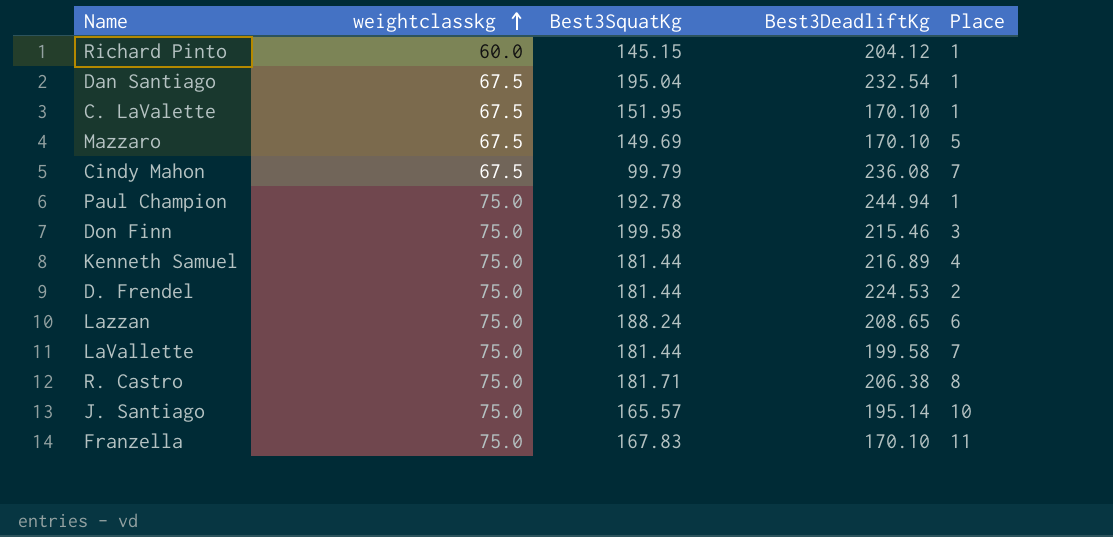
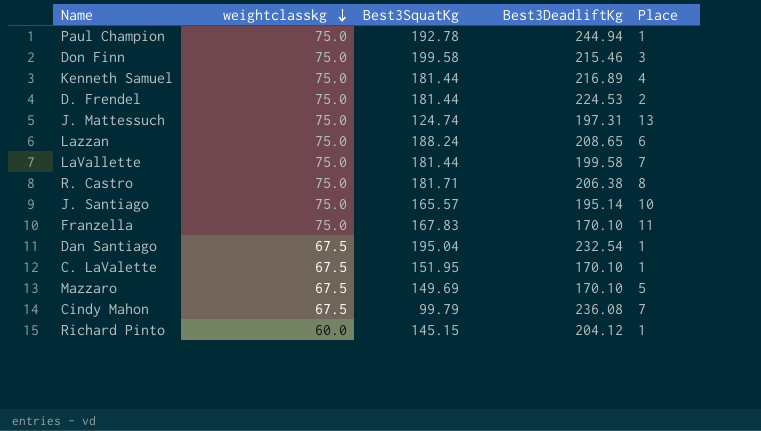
row order: weightclasskg ascending -> weightclasskg descending
row J. Mattessuch: none -> 75.0 | 124.74 | 197.31 | 13

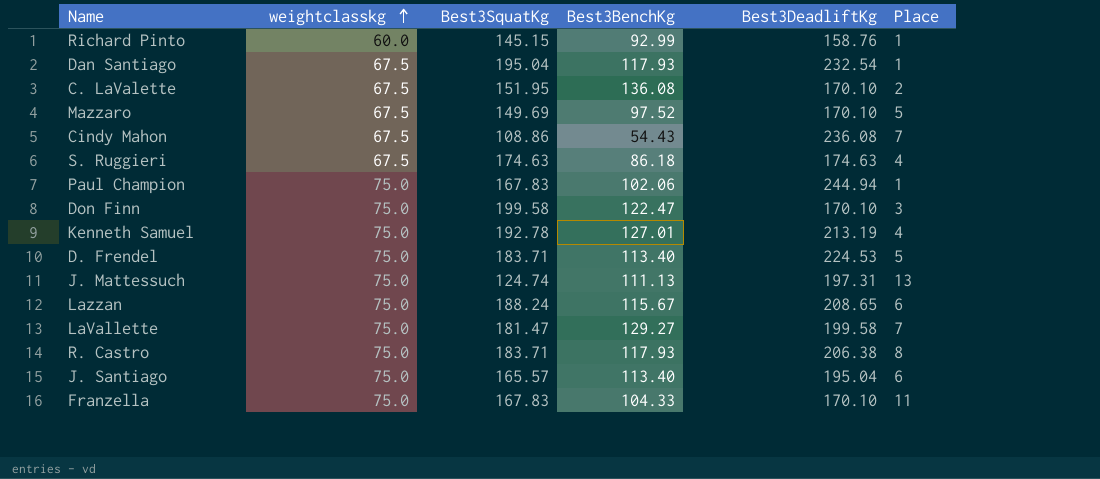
row order: weightclasskg descending -> weightclasskg ascending
column Best3BenchKg | position: none -> 4
Richard Pinto | Best3DeadliftKg: 204.12 -> 158.76
C. LaValette | Place: 1 -> 2
Cindy Mahon | Best3SquatKg: 99.79 -> 108.86
row S. Ruggieri: none -> 67.5 | 174.63 | 86.18 | 174.63 | 4
Paul Champion | Best3SquatKg: 192.78 -> 167.83
Don Finn | Best3DeadliftKg: 215.46 -> 170.10
Kenneth Samuel | Best3SquatKg: 181.44 -> 192.78
Kenneth Samuel | Best3DeadliftKg: 216.89 -> 213.19
D. Frendel | Best3SquatKg: 181.44 -> 183.71
D. Frendel | Place: 2 -> 5
LaVallette | Best3SquatKg: 181.44 -> 181.47
R. Castro | Best3SquatKg: 181.71 -> 183.71
J. Santiago | Best3DeadliftKg: 195.14 -> 195.04
J. Santiago | Place: 10 -> 6

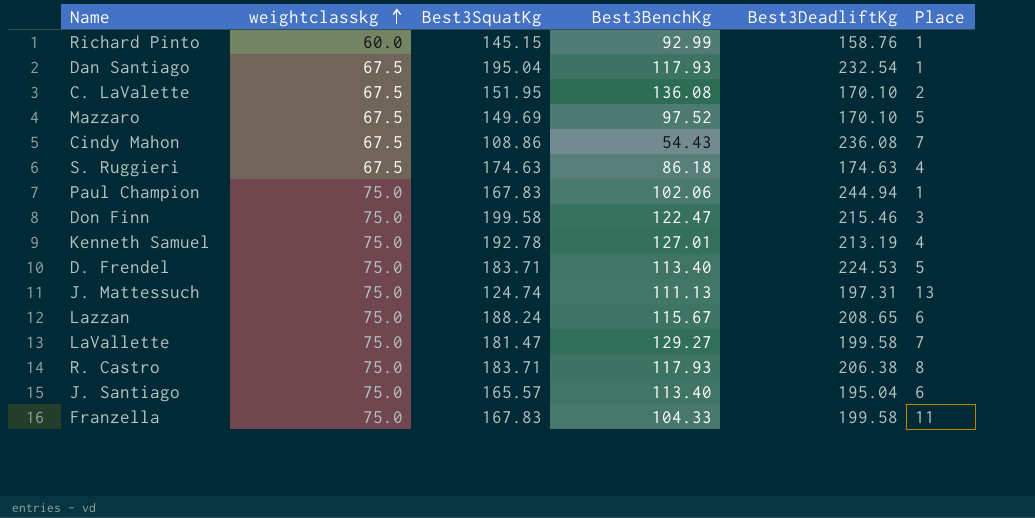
Don Finn | Best3DeadliftKg: 170.10 -> 215.46
Franzella | Best3DeadliftKg: 170.10 -> 199.58

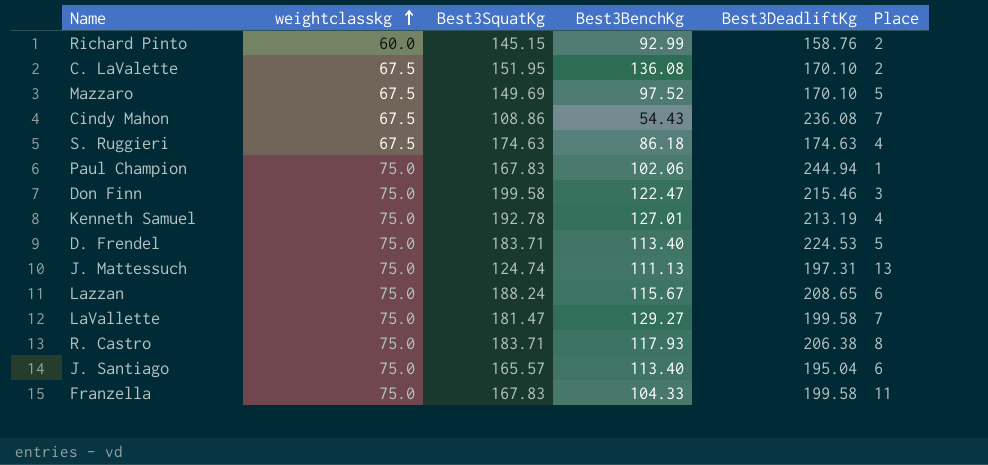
row Dan Santiago: 67.5 | 195.04 | 117.93 | 232.54 | 1 -> none
Richard Pinto | Place: 1 -> 2

